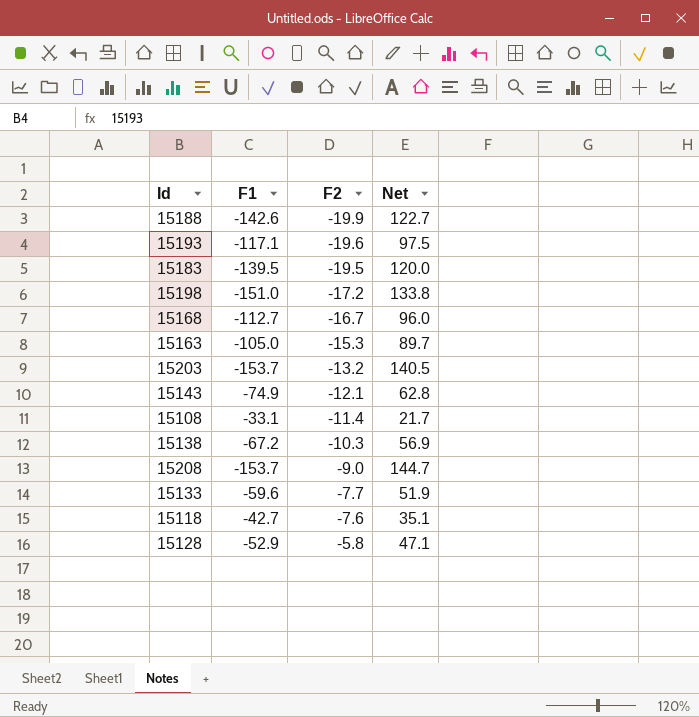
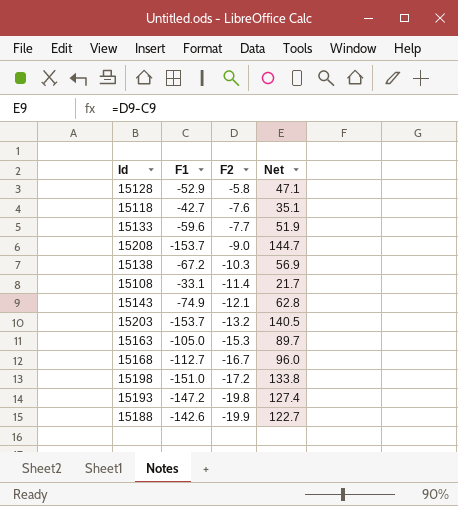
row order: F2 ascending -> F2 descending
row 15183: -139.5 | -19.5 | 120.0 -> none
15193 | F1: -117.1 -> -147.2
15193 | F2: -19.6 -> -19.8
15193 | Net: 97.5 -> 127.4

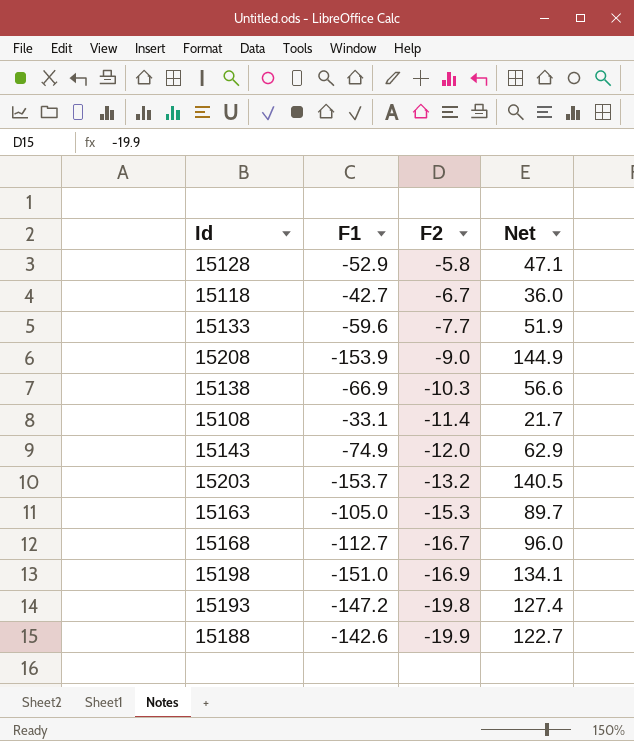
15118 | F2: -7.6 -> -6.7
15118 | Net: 35.1 -> 36.0
15208 | F1: -153.7 -> -153.9
15208 | Net: 144.7 -> 144.9
15138 | F1: -67.2 -> -66.9
15138 | Net: 56.9 -> 56.6
15143 | F2: -12.1 -> -12.0
15143 | Net: 62.8 -> 62.9
15198 | F2: -17.2 -> -16.9
15198 | Net: 133.8 -> 134.1

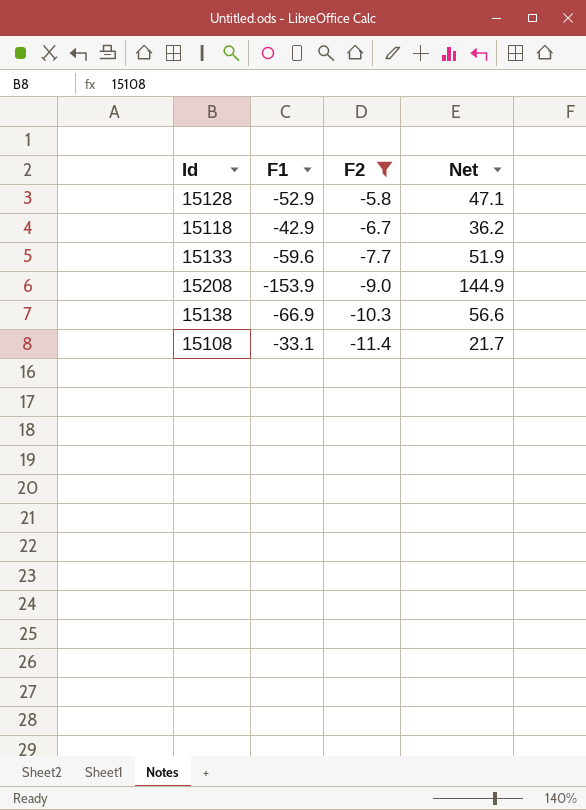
filter: none -> F2 >= -11.4
15118 | F1: -42.7 -> -42.9
15118 | Net: 36.0 -> 36.2

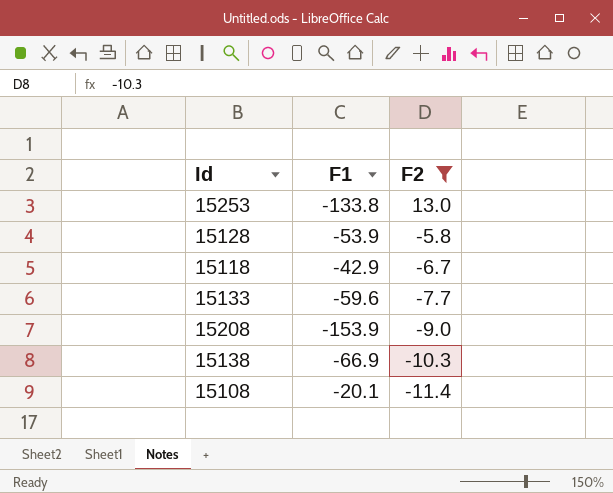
column Net | formula: [F2] - [F1] -> none
row 15253: none -> -133.8 | 13.0
15128 | F1: -52.9 -> -53.9
15108 | F1: -33.1 -> -20.1

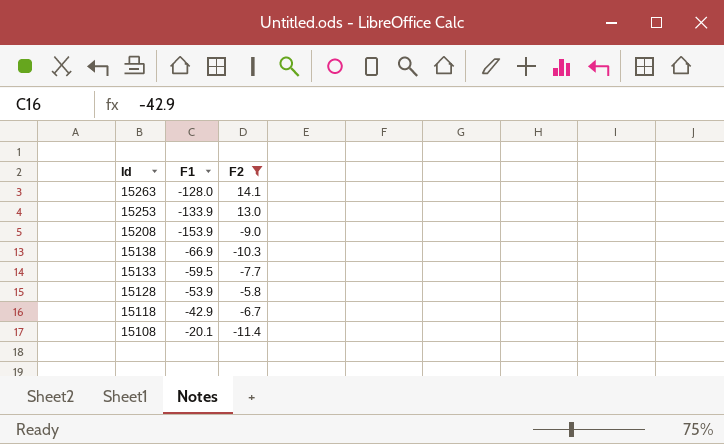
row order: F2 descending -> Id descending
row 15263: none -> -128.0 | 14.1
15253 | F1: -133.8 -> -133.9
15133 | F1: -59.6 -> -59.5

